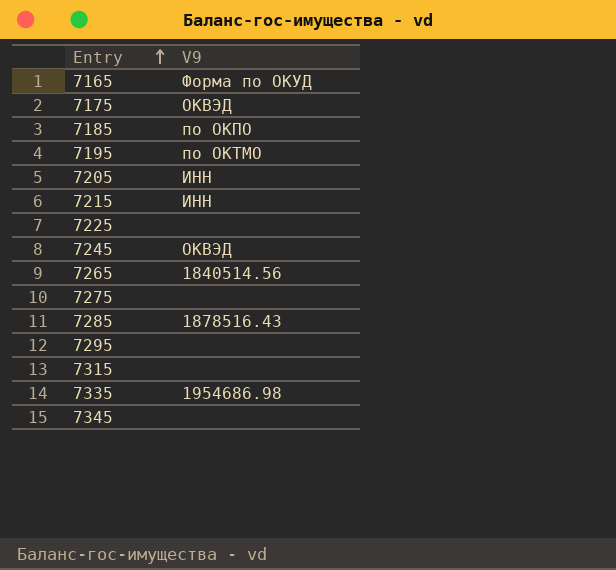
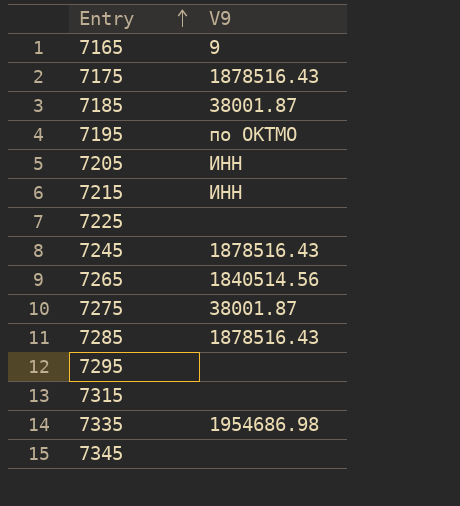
7165 | V9: Форма по ОКУД -> 9
7175 | V9: ОКВЭД -> 1878516.43
7185 | V9: по ОКПО -> 38001.87
7245 | V9: ОКВЭД -> 1878516.43
7275 | V9: none -> 38001.87

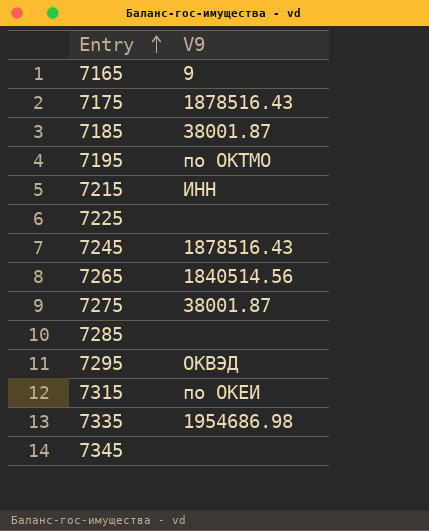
row 7205: ИНН -> none
7285 | V9: 1878516.43 -> none
7295 | V9: none -> ОКВЭД
7315 | V9: none -> по ОКЕИ

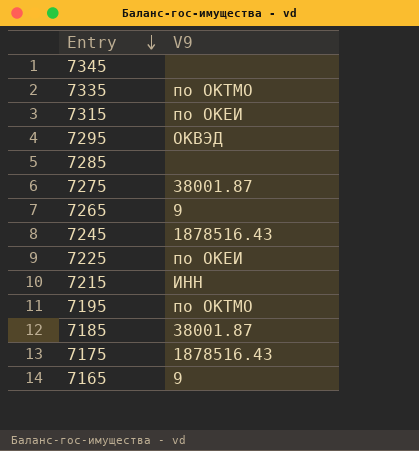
row order: Entry ascending -> Entry descending
7335 | V9: 1954686.98 -> по ОКТМО
7265 | V9: 1840514.56 -> 9
7225 | V9: none -> по ОКЕИ

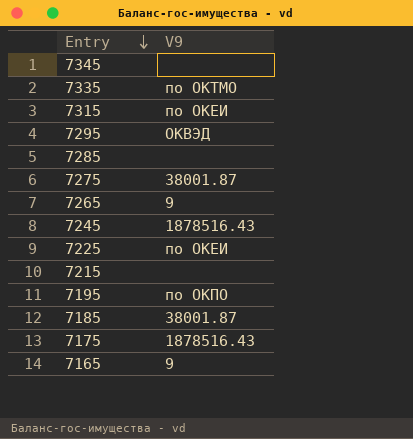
7215 | V9: ИНН -> none
7195 | V9: по ОКТМО -> по ОКПО

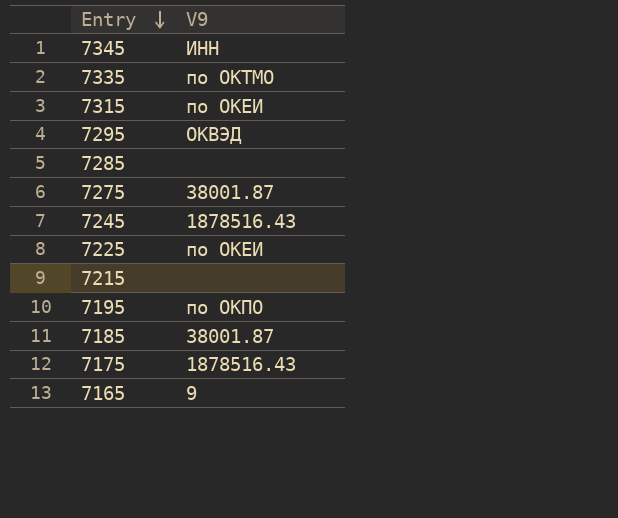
row 7265: 9 -> none
7345 | V9: none -> ИНН

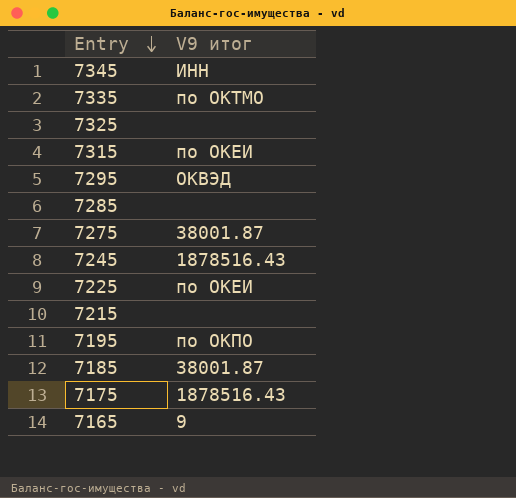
column name: V9 -> V9 итог
row 7325: none -> none

